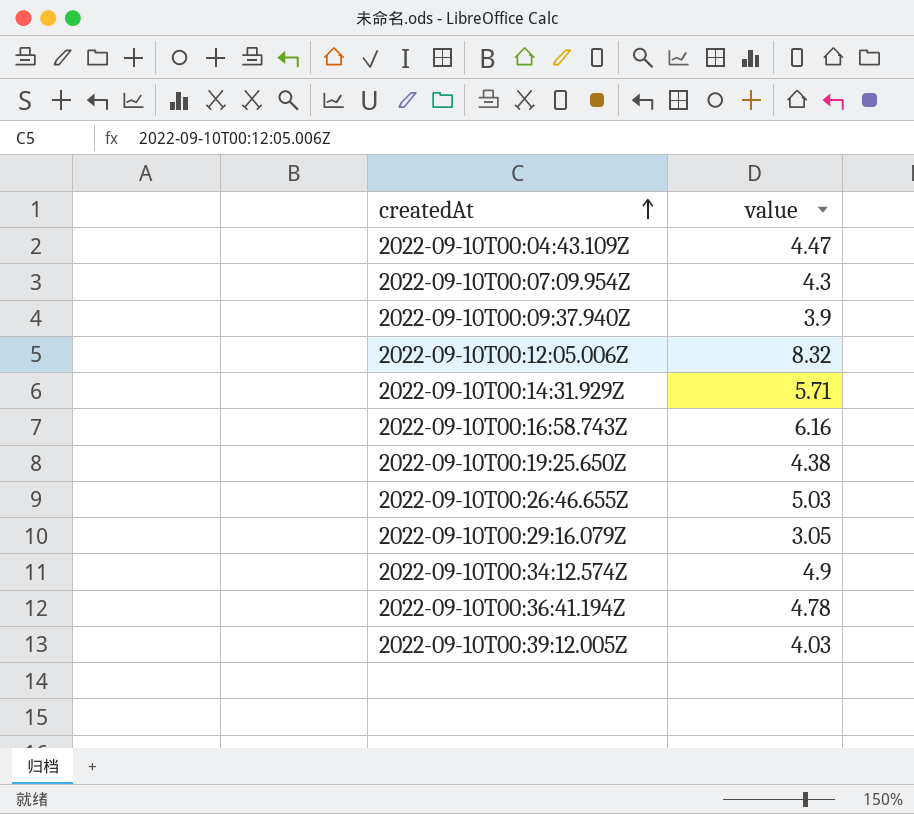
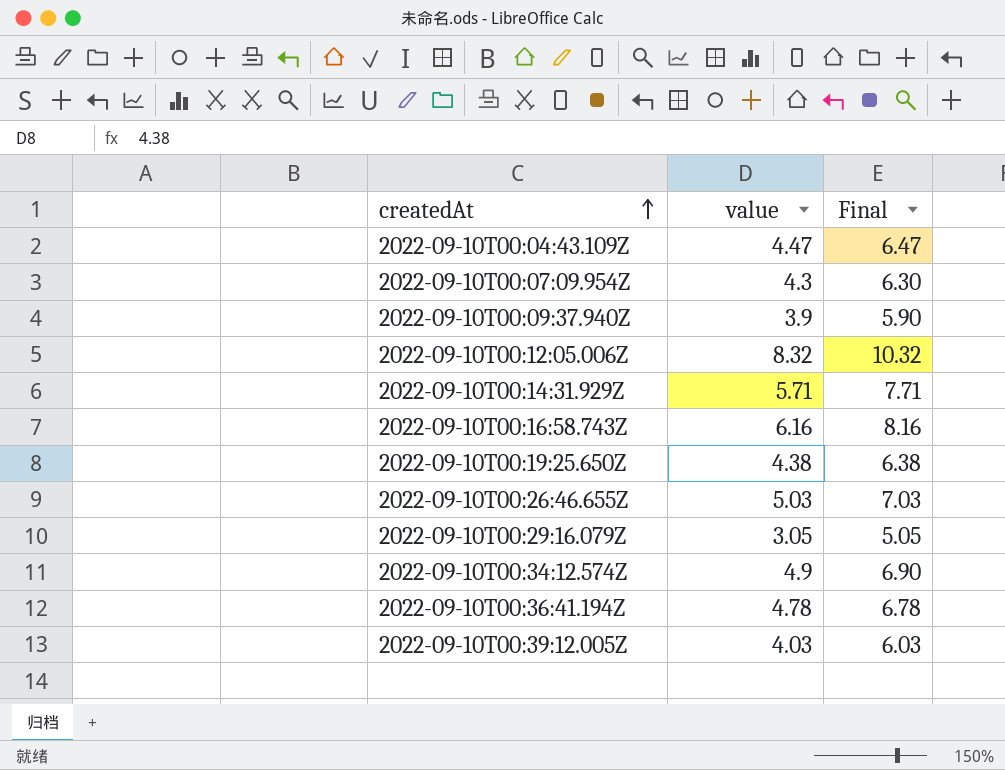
column Final | formula: none -> [value] + 2

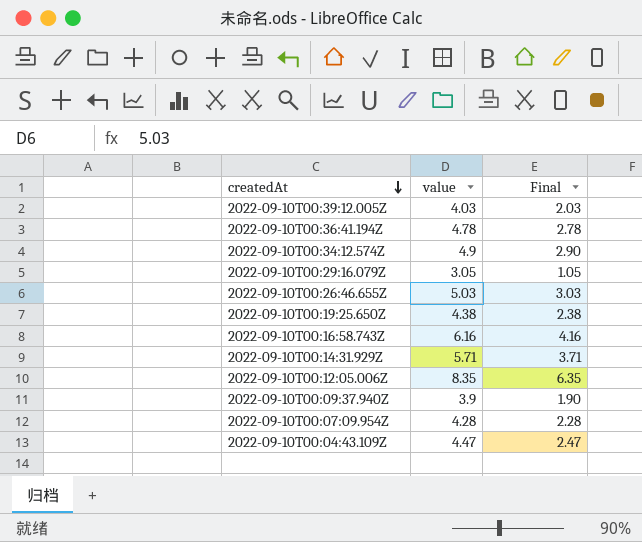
row order: createdAt ascending -> createdAt descending
column Final | formula: [value] + 2 -> [value] - 2
2022-09-10T00:12:05.006Z | value: 8.32 -> 8.35
2022-09-10T00:07:09.954Z | value: 4.3 -> 4.28

